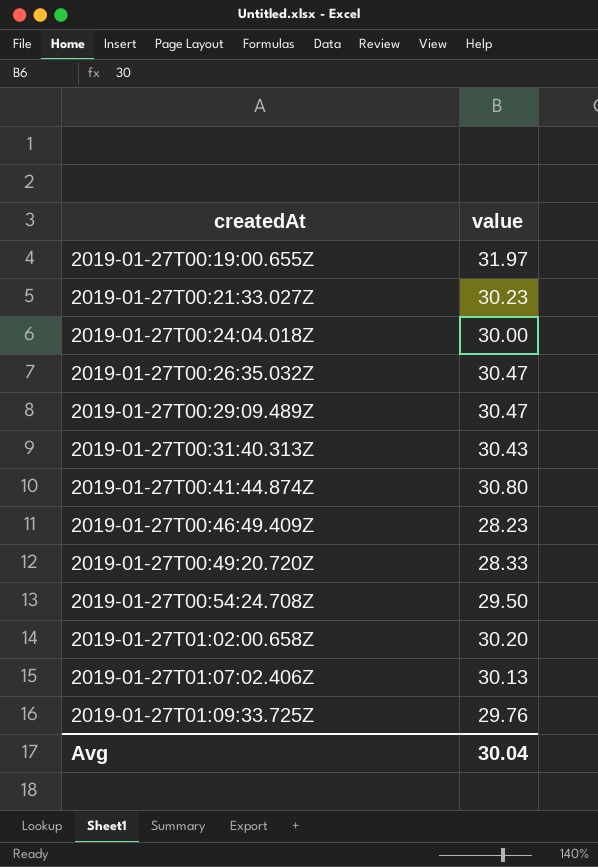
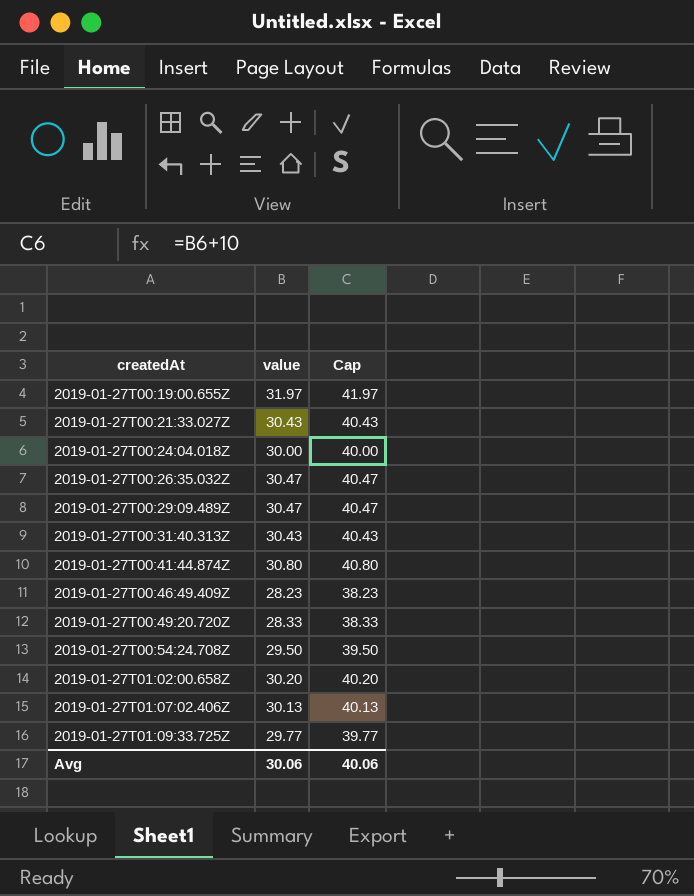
column Cap | formula: none -> [value] + 10
2019-01-27T00:21:33.027Z | value: 30.23 -> 30.43
2019-01-27T01:09:33.725Z | value: 29.76 -> 29.77
Avg | value: 30.04 -> 30.06

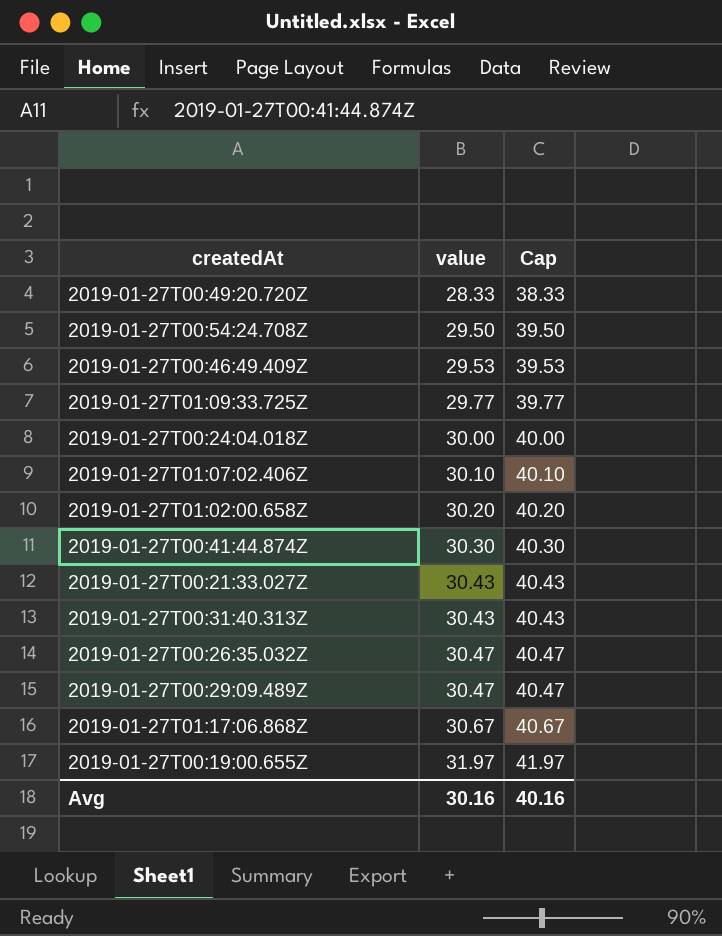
row order: createdAt ascending -> value ascending
2019-01-27T00:46:49.409Z | value: 28.23 -> 29.53
2019-01-27T00:46:49.409Z | Cap: 38.23 -> 39.53
2019-01-27T01:07:02.406Z | value: 30.13 -> 30.10
2019-01-27T01:07:02.406Z | Cap: 40.13 -> 40.10
2019-01-27T00:41:44.874Z | value: 30.80 -> 30.30
2019-01-27T00:41:44.874Z | Cap: 40.80 -> 40.30
row 2019-01-27T01:17:06.868Z: none -> 30.67 | 40.67
Avg | value: 30.06 -> 30.16
Avg | Cap: 40.06 -> 40.16

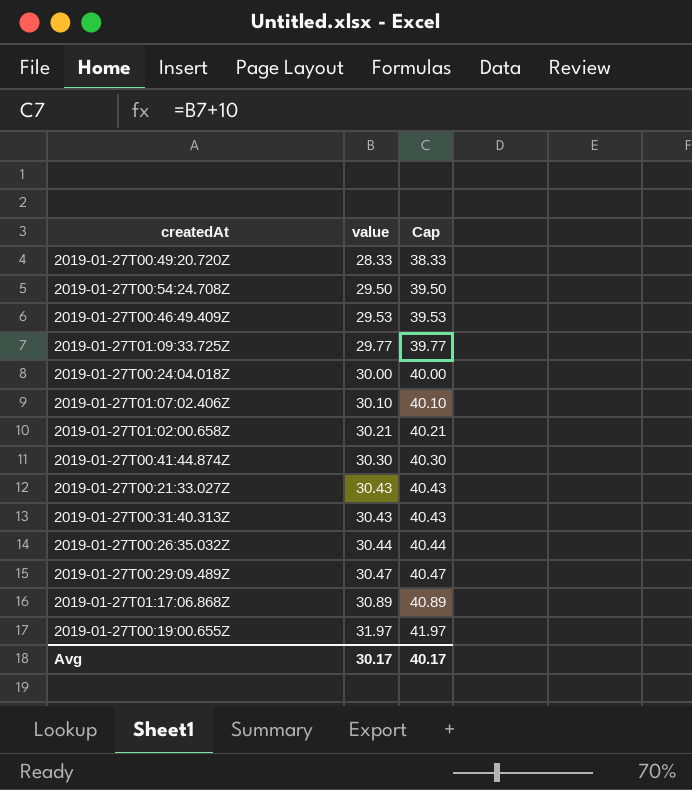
2019-01-27T01:02:00.658Z | value: 30.20 -> 30.21
2019-01-27T01:02:00.658Z | Cap: 40.20 -> 40.21
2019-01-27T00:26:35.032Z | value: 30.47 -> 30.44
2019-01-27T00:26:35.032Z | Cap: 40.47 -> 40.44
2019-01-27T01:17:06.868Z | value: 30.67 -> 30.89
2019-01-27T01:17:06.868Z | Cap: 40.67 -> 40.89
Avg | value: 30.16 -> 30.17
Avg | Cap: 40.16 -> 40.17

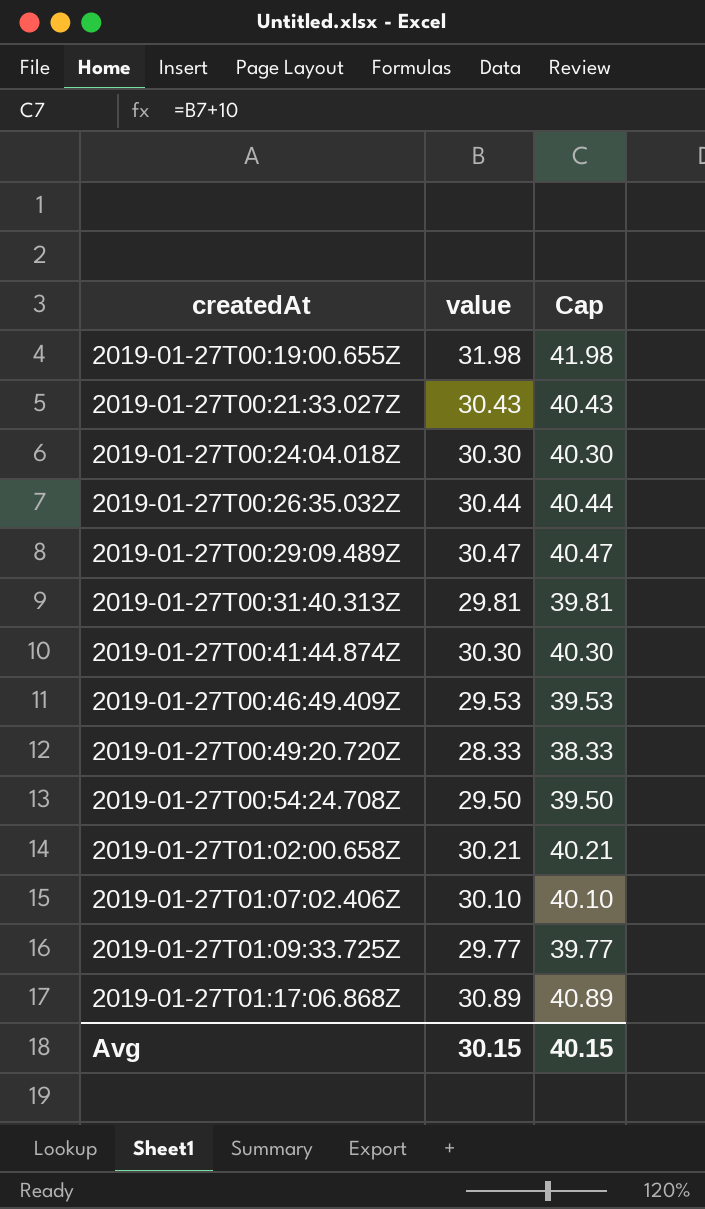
row order: value ascending -> createdAt ascending
2019-01-27T00:19:00.655Z | value: 31.97 -> 31.98
2019-01-27T00:19:00.655Z | Cap: 41.97 -> 41.98
2019-01-27T00:24:04.018Z | value: 30.00 -> 30.30
2019-01-27T00:24:04.018Z | Cap: 40.00 -> 40.30
2019-01-27T00:31:40.313Z | value: 30.43 -> 29.81
2019-01-27T00:31:40.313Z | Cap: 40.43 -> 39.81
Avg | value: 30.17 -> 30.15
Avg | Cap: 40.17 -> 40.15

